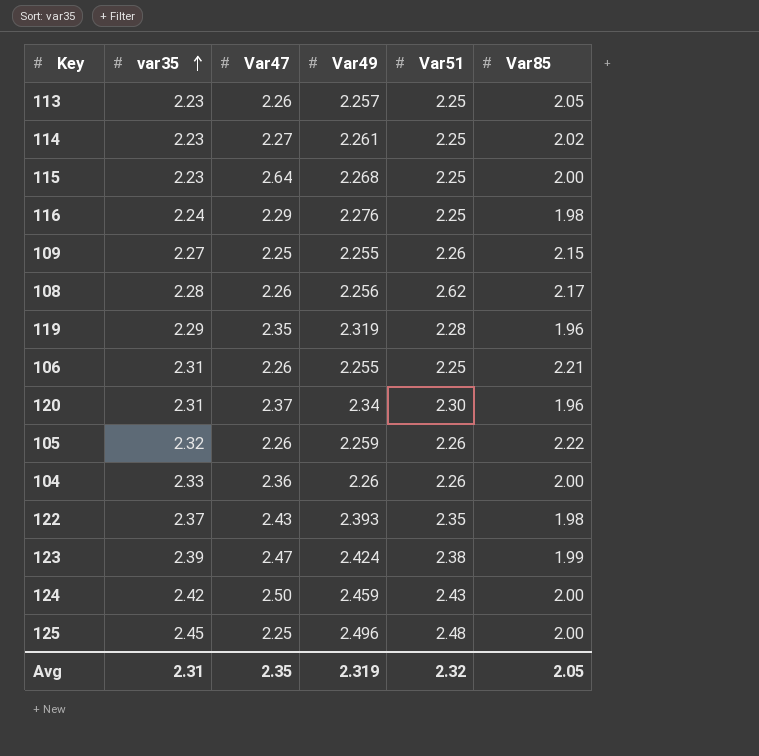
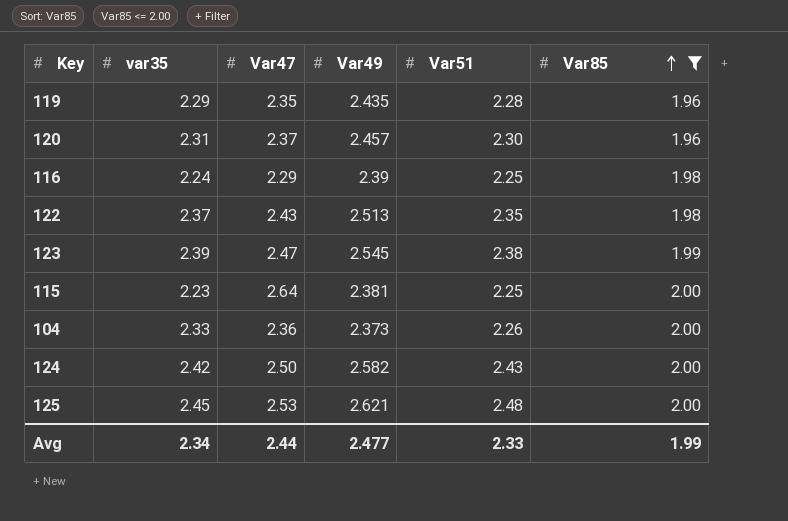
filter: none -> Var85 <= 2.00
row order: var35 ascending -> Var85 ascending
119 | Var49: 2.319 -> 2.435
120 | Var49: 2.34 -> 2.457
116 | Var49: 2.276 -> 2.39
122 | Var49: 2.393 -> 2.513
123 | Var49: 2.424 -> 2.545
115 | Var49: 2.268 -> 2.381
104 | Var49: 2.26 -> 2.373
124 | Var49: 2.459 -> 2.582
125 | Var47: 2.25 -> 2.53
125 | Var49: 2.496 -> 2.621
Avg | var35: 2.31 -> 2.34
Avg | Var47: 2.35 -> 2.44
Avg | Var49: 2.319 -> 2.477
Avg | Var51: 2.32 -> 2.33
Avg | Var85: 2.05 -> 1.99

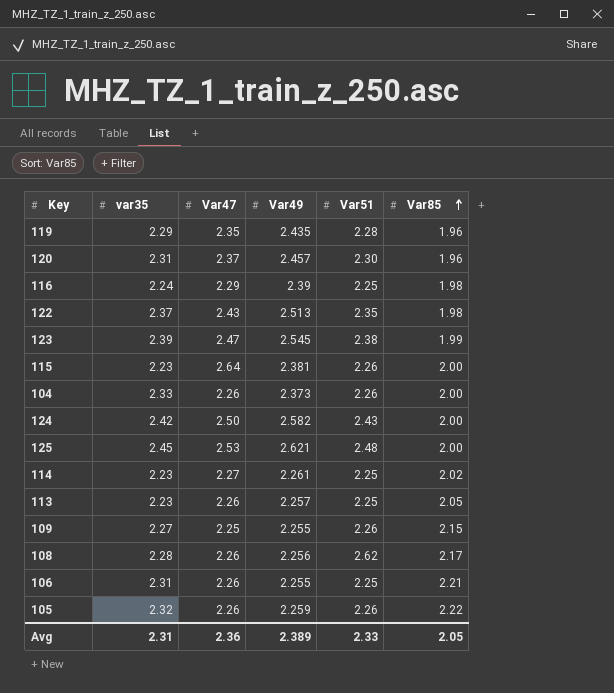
filter: Var85 <= 2.00 -> none
115 | Var51: 2.25 -> 2.26
104 | Var47: 2.36 -> 2.26
Avg | var35: 2.34 -> 2.31
Avg | Var47: 2.44 -> 2.36
Avg | Var49: 2.477 -> 2.389
Avg | Var85: 1.99 -> 2.05

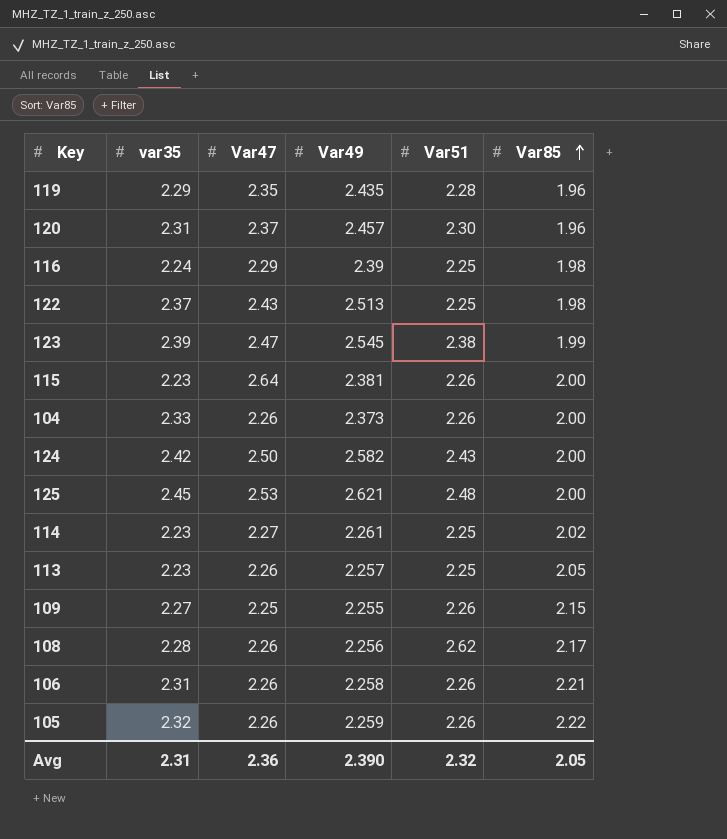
122 | Var51: 2.35 -> 2.25
106 | Var49: 2.255 -> 2.258
106 | Var51: 2.25 -> 2.26
Avg | Var49: 2.389 -> 2.390
Avg | Var51: 2.33 -> 2.32

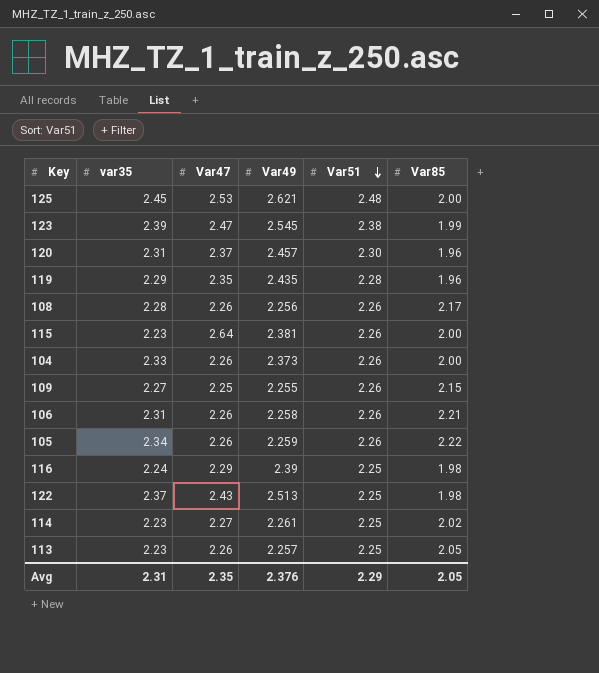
row order: Var85 ascending -> Var51 descending
row 124: 2.42 | 2.50 | 2.582 | 2.43 | 2.00 -> none
108 | Var51: 2.62 -> 2.26
105 | var35: 2.32 -> 2.34
Avg | Var47: 2.36 -> 2.35
Avg | Var49: 2.390 -> 2.376
Avg | Var51: 2.32 -> 2.29

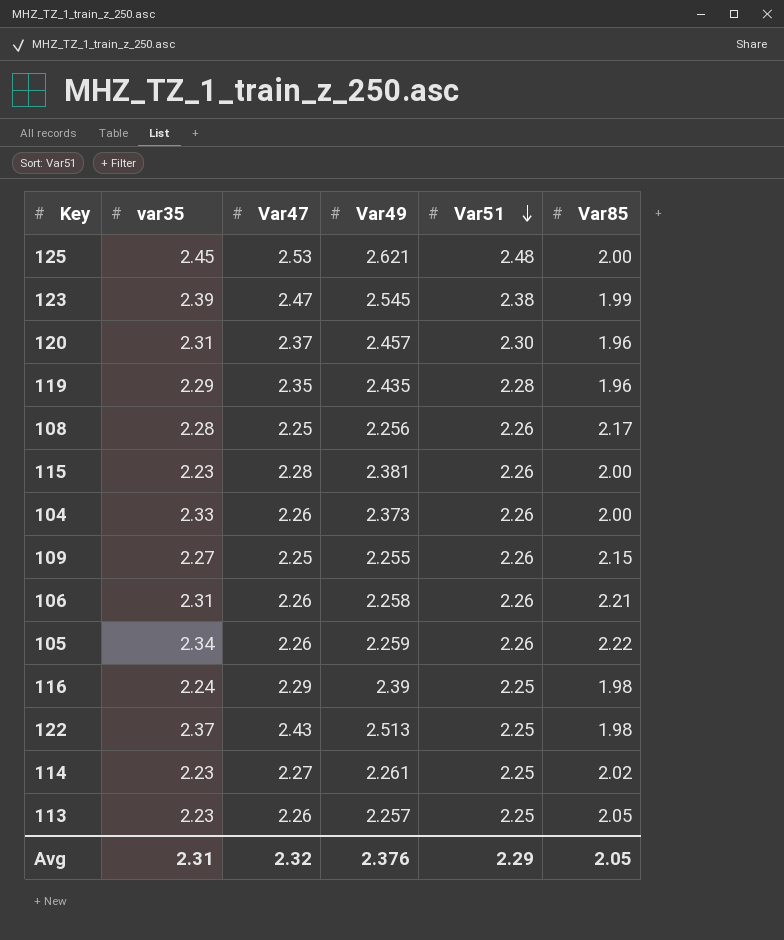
108 | Var47: 2.26 -> 2.25
115 | Var47: 2.64 -> 2.28
Avg | Var47: 2.35 -> 2.32

